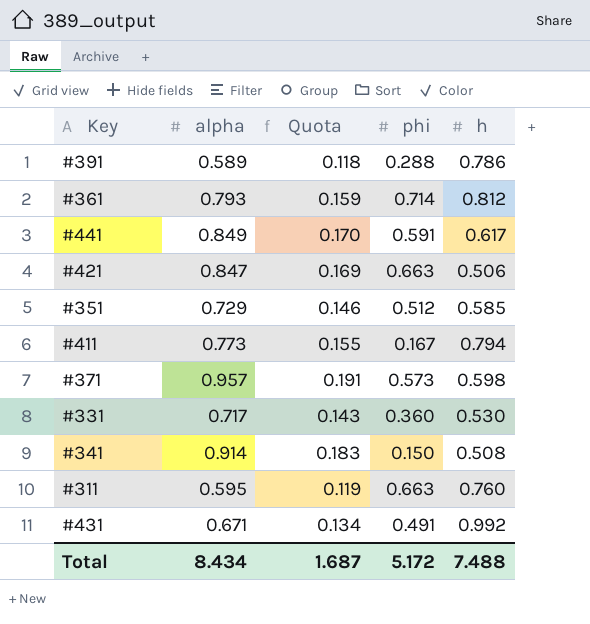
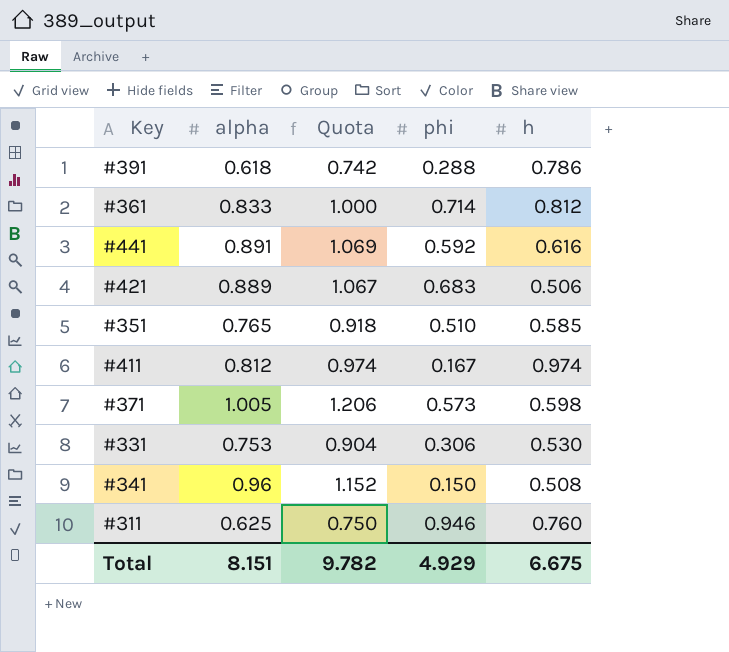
column Quota | formula: [alpha] * 0.2 -> [alpha] * 1.2
row #431: 0.671 | 0.134 | 0.491 | 0.992 -> none
#391 | alpha: 0.589 -> 0.618
#361 | alpha: 0.793 -> 0.833
#441 | alpha: 0.849 -> 0.891
#441 | phi: 0.591 -> 0.592
#441 | h: 0.617 -> 0.616
#421 | alpha: 0.847 -> 0.889
#421 | phi: 0.663 -> 0.683
#351 | alpha: 0.729 -> 0.765
#351 | phi: 0.512 -> 0.510
#411 | alpha: 0.773 -> 0.812
#411 | h: 0.794 -> 0.974
#371 | alpha: 0.957 -> 1.005
#331 | alpha: 0.717 -> 0.753
#331 | phi: 0.360 -> 0.306
#341 | alpha: 0.914 -> 0.96
#311 | alpha: 0.595 -> 0.625
#311 | phi: 0.663 -> 0.946
Total | alpha: 8.434 -> 8.151
Total | Quota: 1.687 -> 9.782
Total | phi: 5.172 -> 4.929
Total | h: 7.488 -> 6.675

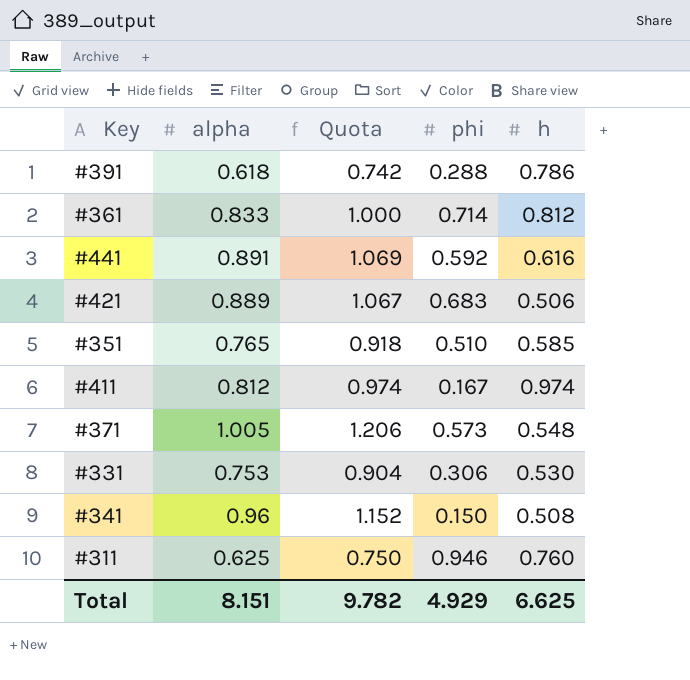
#371 | h: 0.598 -> 0.548
Total | h: 6.675 -> 6.625

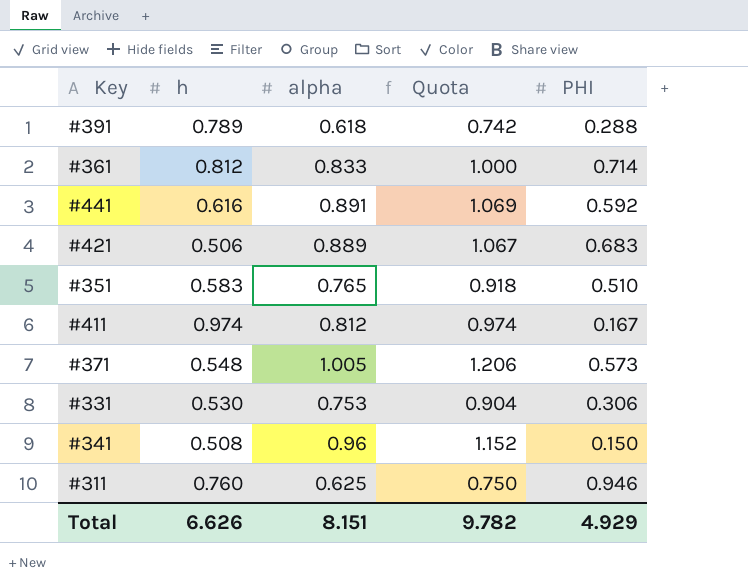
column h | position: 5 -> 2
column name: phi -> PHI
#391 | h: 0.786 -> 0.789
#351 | h: 0.585 -> 0.583
Total | h: 6.625 -> 6.626

